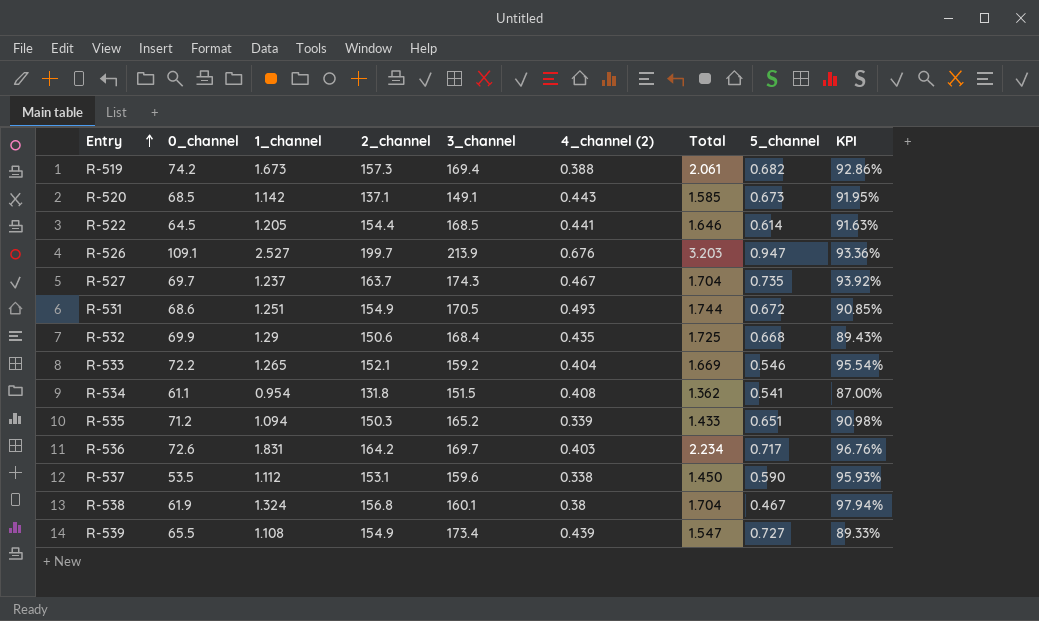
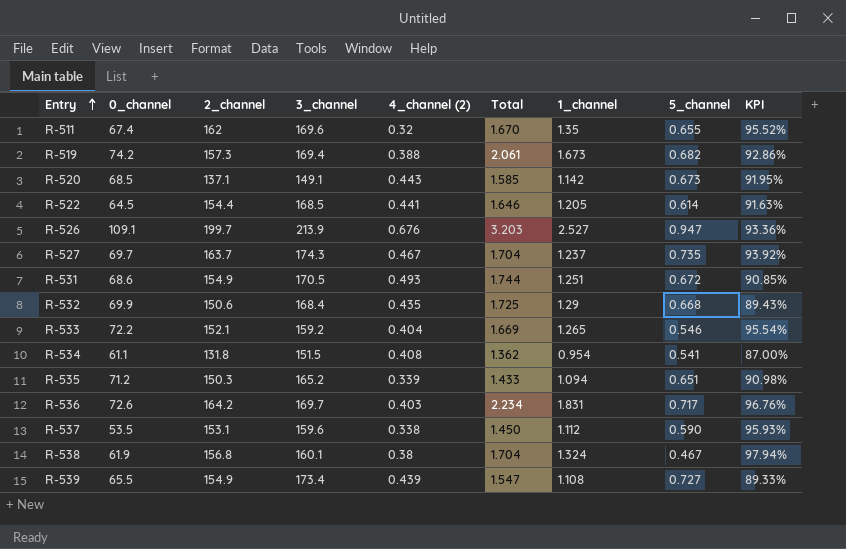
column 1_channel | position: 3 -> 7
row R-511: none -> 67.4 | 162 | 169.6 | 0.32 | 1.670 | 1.35 | 0.655 | 95.52%

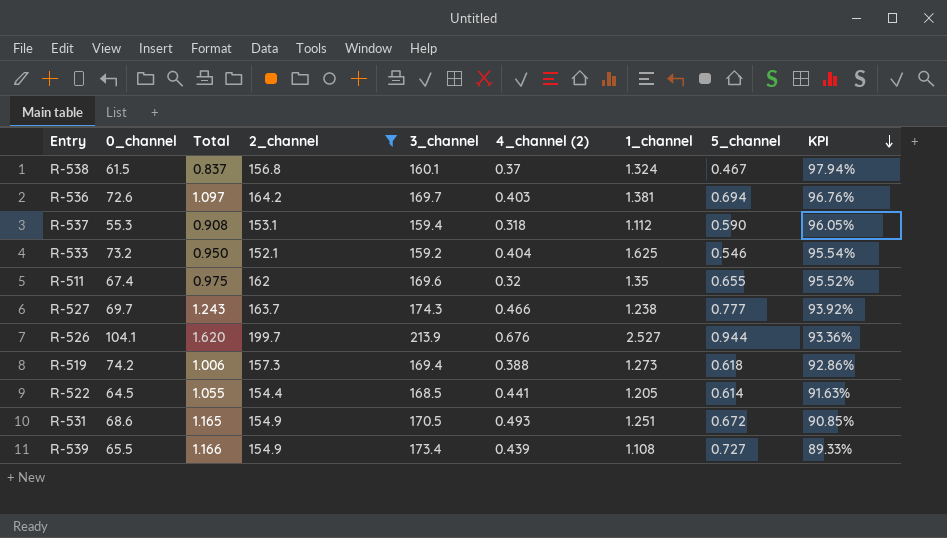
filter: none -> 2_channel >= 152.1
row order: Entry ascending -> KPI descending
column Total | formula: [4_channel (2)] + [1_channel] -> [4_channel (2)] + [5_channel]
column Total | position: 6 -> 3
R-538 | 0_channel: 61.9 -> 61.5
R-538 | 4_channel (2): 0.38 -> 0.37
R-536 | 1_channel: 1.831 -> 1.381
R-536 | 5_channel: 0.717 -> 0.694
R-537 | 0_channel: 53.5 -> 55.3
R-537 | 3_channel: 159.6 -> 159.4
R-537 | 4_channel (2): 0.338 -> 0.318
R-537 | KPI: 95.93% -> 96.05%
R-533 | 0_channel: 72.2 -> 73.2
R-533 | 1_channel: 1.265 -> 1.625
R-527 | 4_channel (2): 0.467 -> 0.466
R-527 | 1_channel: 1.237 -> 1.238
R-527 | 5_channel: 0.735 -> 0.777
R-526 | 0_channel: 109.1 -> 104.1
R-526 | 5_channel: 0.947 -> 0.944
R-519 | 1_channel: 1.673 -> 1.273
R-519 | 5_channel: 0.682 -> 0.618

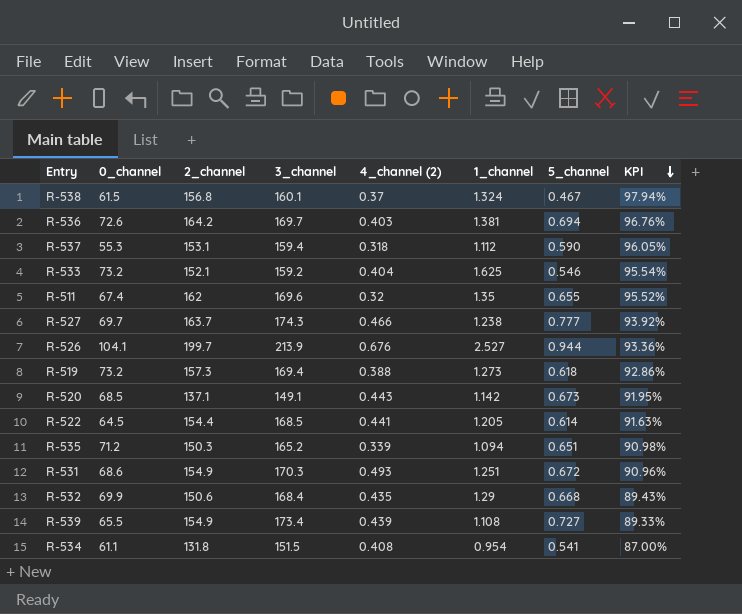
filter: 2_channel >= 152.1 -> none
column Total | formula: [4_channel (2)] + [5_channel] -> none
R-519 | 0_channel: 74.2 -> 73.2
R-531 | 3_channel: 170.5 -> 170.3
R-531 | KPI: 90.85% -> 90.96%

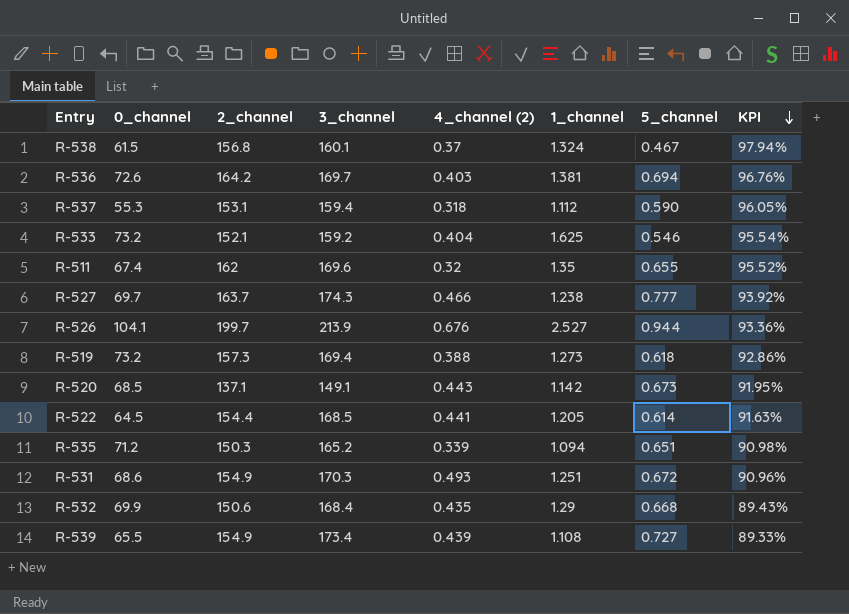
row R-534: 61.1 | 131.8 | 151.5 | 0.408 | 0.954 | 0.541 | 87.00% -> none

